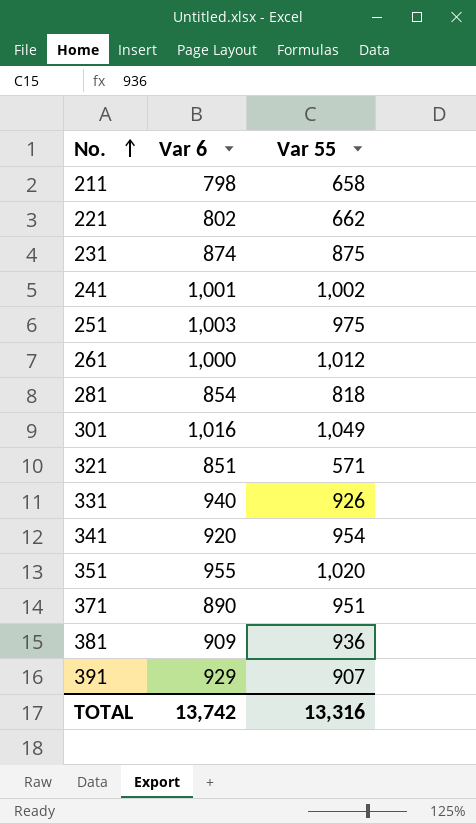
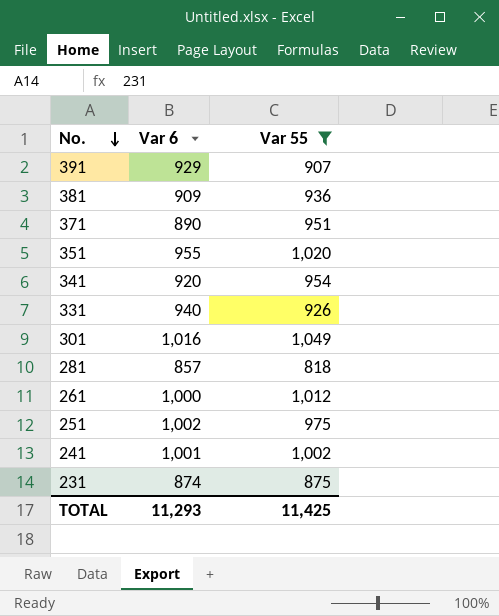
filter: none -> Var 55 >= 818
row order: No. ascending -> No. descending
281 | Var 6: 854 -> 857
251 | Var 6: 1,003 -> 1,002
TOTAL | Var 6: 13,742 -> 11,293
TOTAL | Var 55: 13,316 -> 11,425

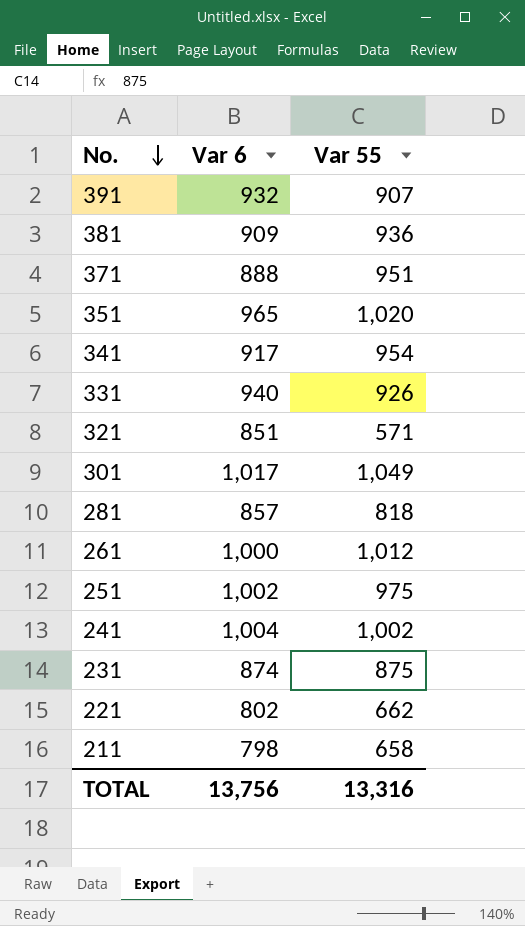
filter: Var 55 >= 818 -> none
391 | Var 6: 929 -> 932
371 | Var 6: 890 -> 888
351 | Var 6: 955 -> 965
341 | Var 6: 920 -> 917
301 | Var 6: 1,016 -> 1,017
241 | Var 6: 1,001 -> 1,004
TOTAL | Var 6: 11,293 -> 13,756
TOTAL | Var 55: 11,425 -> 13,316

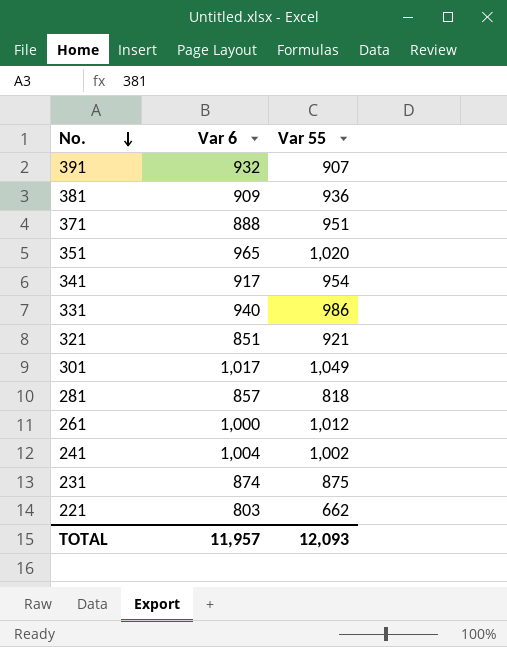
row 251: 1,002 | 975 -> none
row 211: 798 | 658 -> none
331 | Var 55: 926 -> 986
321 | Var 55: 571 -> 921
221 | Var 6: 802 -> 803
TOTAL | Var 6: 13,756 -> 11,957
TOTAL | Var 55: 13,316 -> 12,093

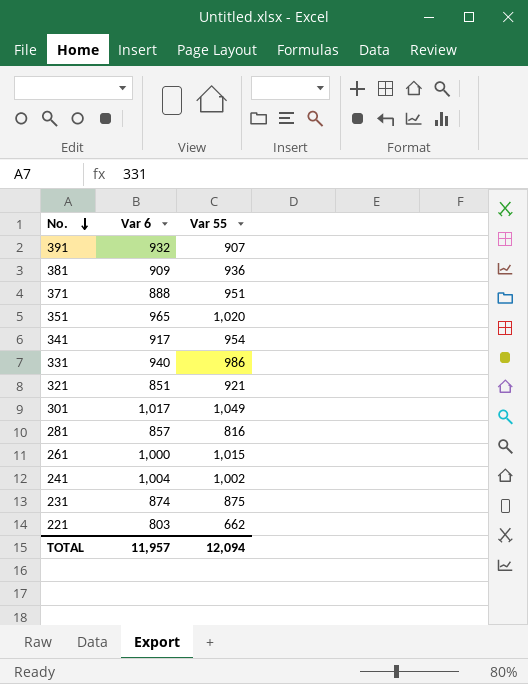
281 | Var 55: 818 -> 816
261 | Var 55: 1,012 -> 1,015
TOTAL | Var 55: 12,093 -> 12,094

